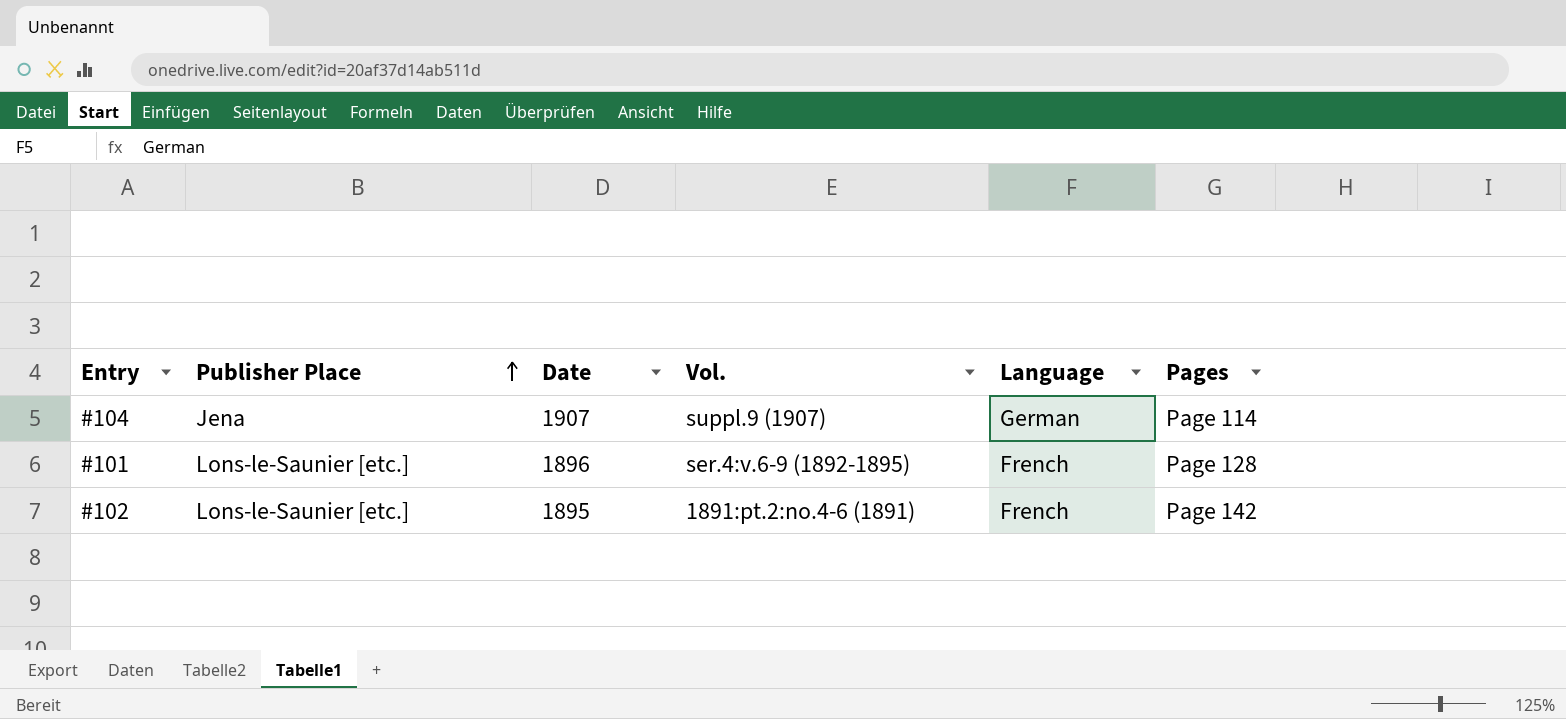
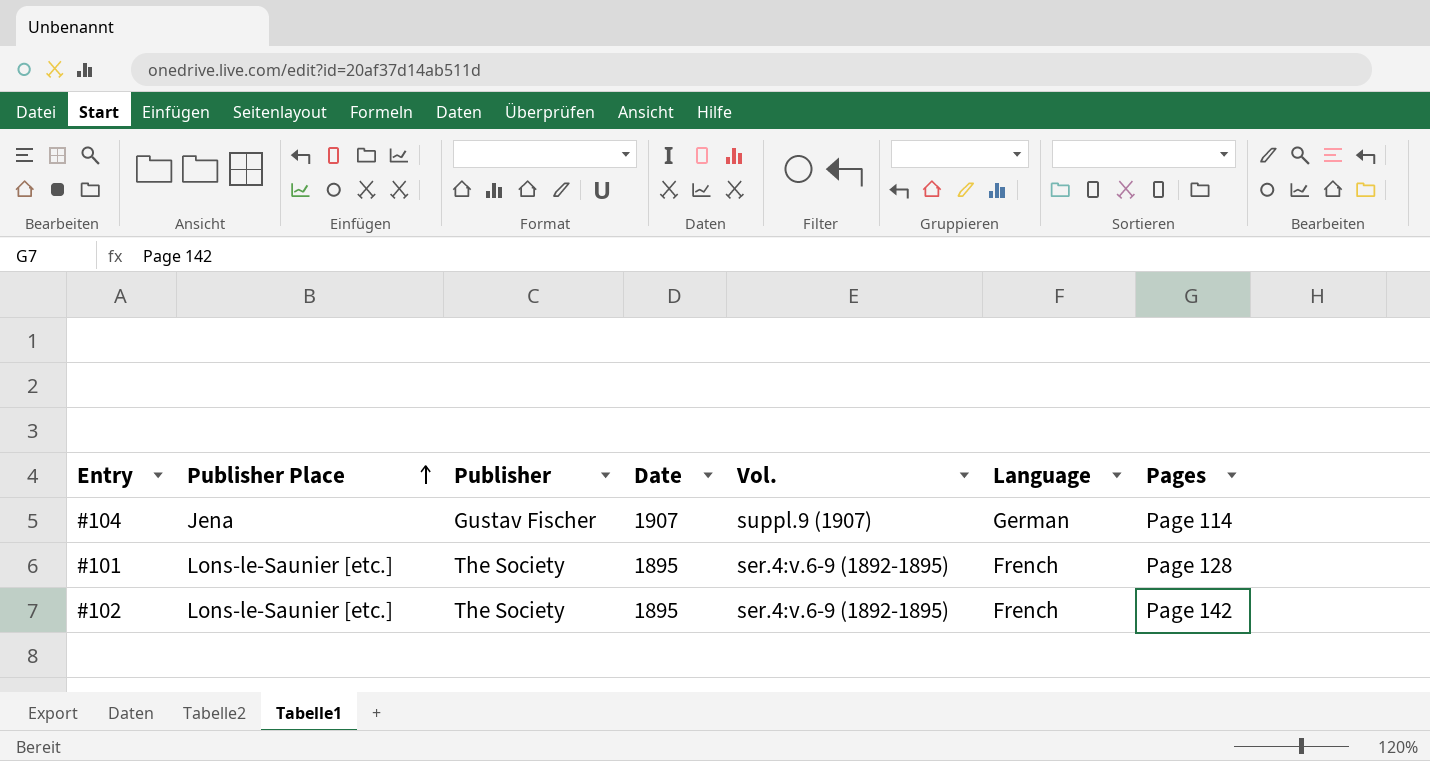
column Publisher | position: none -> 3
#101 | Date: 1896 -> 1895
#102 | Vol.: 1891:pt.2:no.4-6 (1891) -> ser.4:v.6-9 (1892-1895)

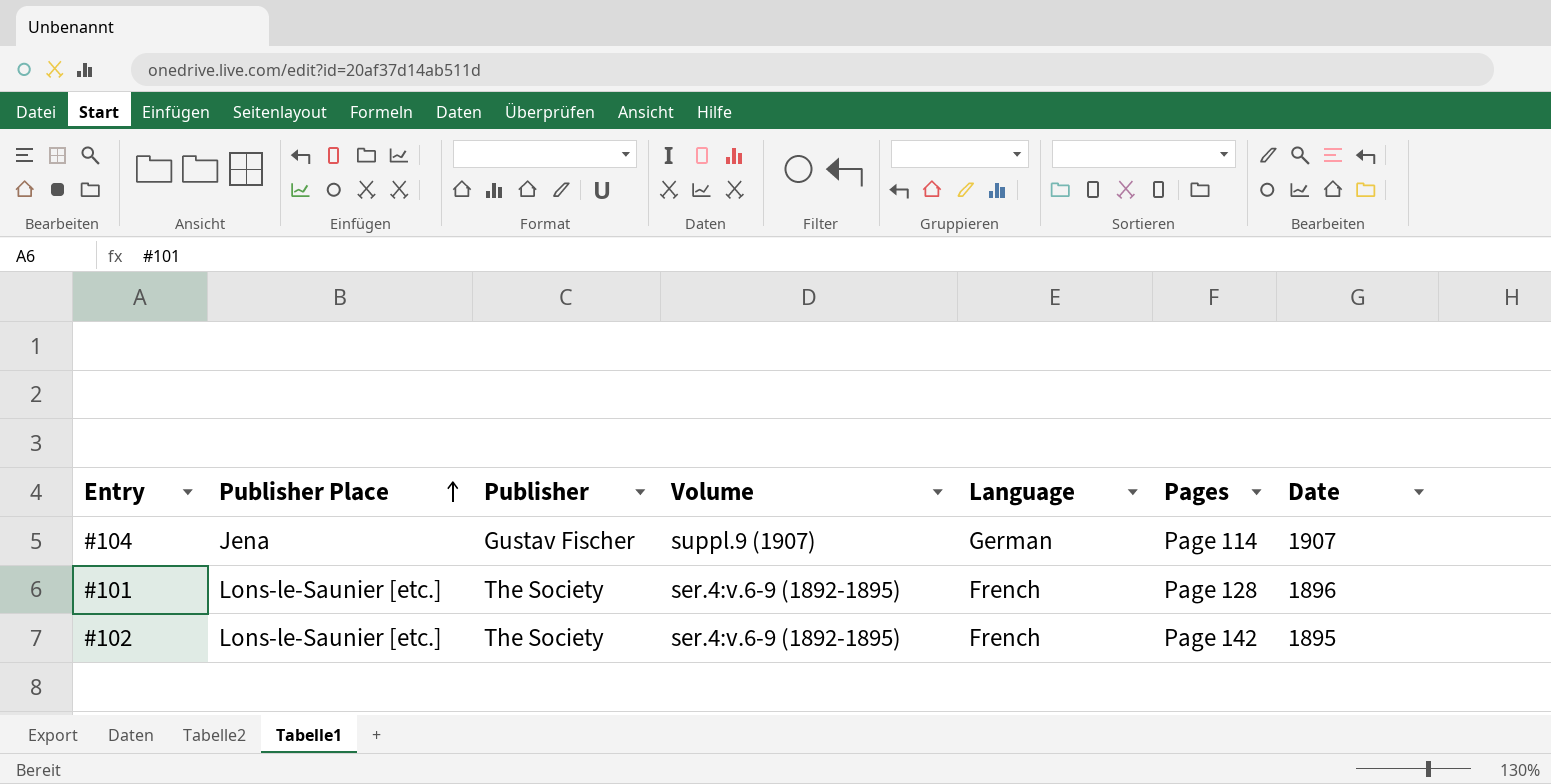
column name: Vol. -> Volume
column Date | position: 4 -> 7
#101 | Date: 1895 -> 1896

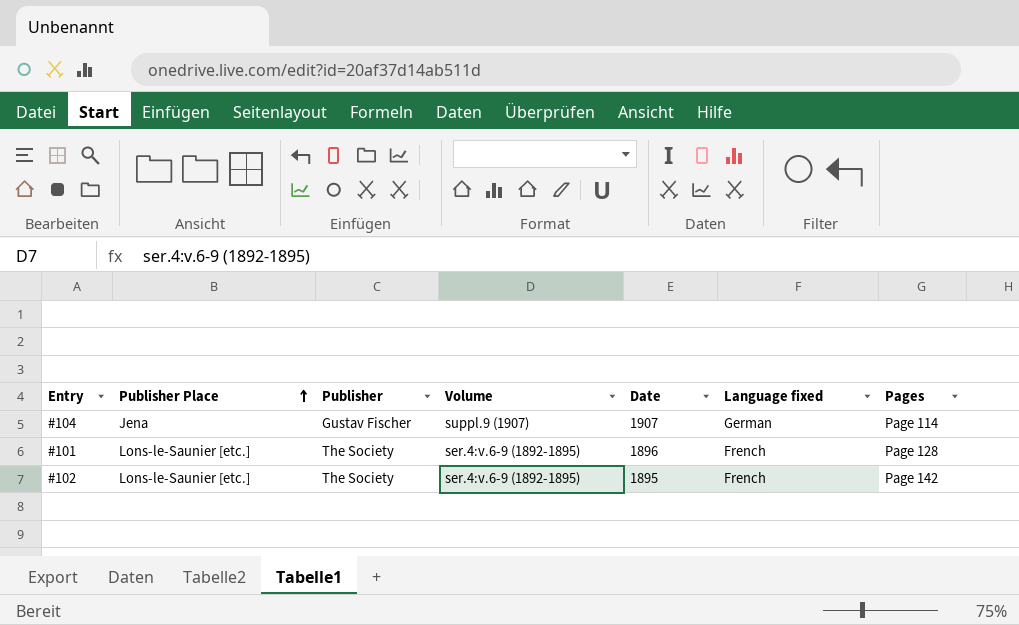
column Date | position: 7 -> 5
column name: Language -> Language fixed

